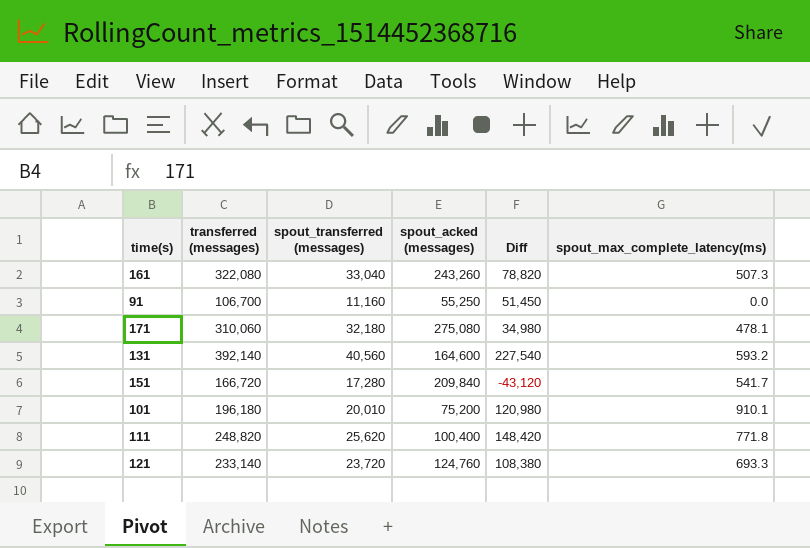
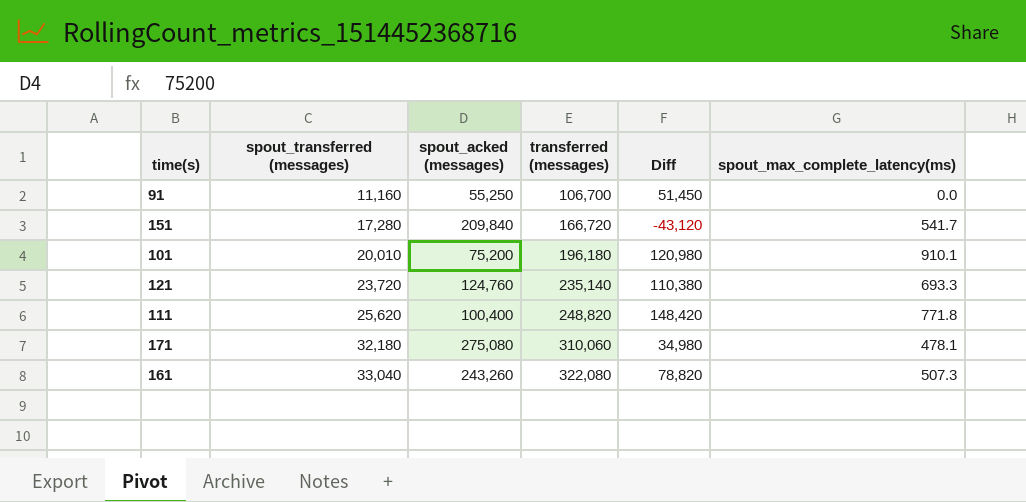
row order: none -> spout_transferred (messages) ascending
column transferred (messages) | position: 2 -> 4
row 131: 392,140 | 40,560 | 164,600 | 227,540 | 593.2 -> none
121 | transferred (messages): 233,140 -> 235,140
121 | Diff: 108,380 -> 110,380

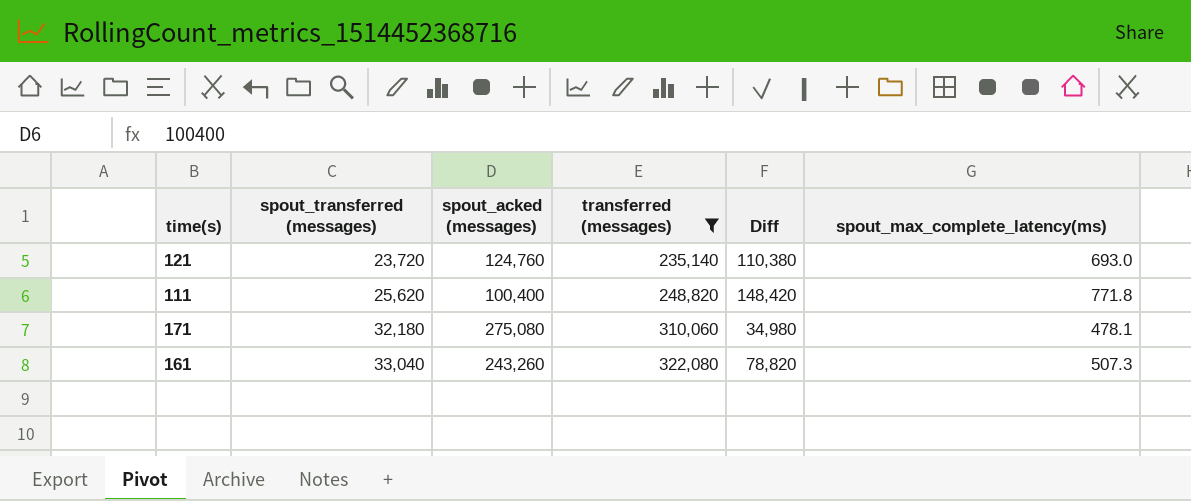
filter: none -> transferred (messages) >= 235,140
121 | spout_max_complete_latency(ms): 693.3 -> 693.0

